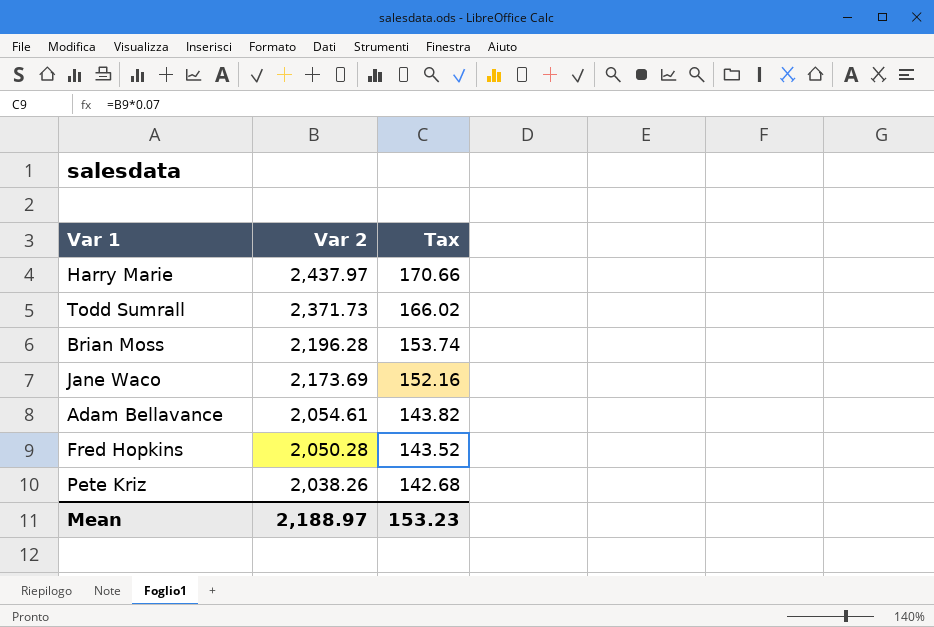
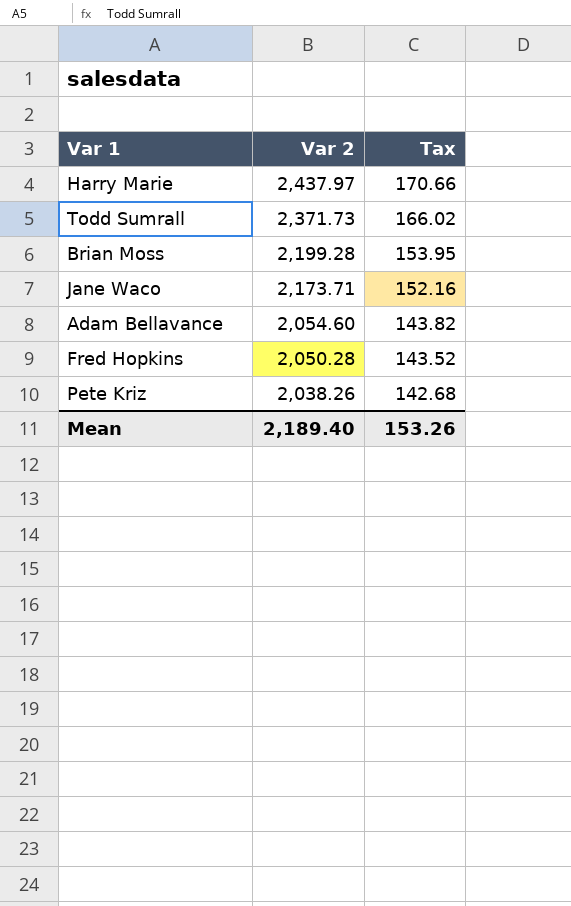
Brian Moss | Var 2: 2,196.28 -> 2,199.28
Brian Moss | Tax: 153.74 -> 153.95
Jane Waco | Var 2: 2,173.69 -> 2,173.71
Adam Bellavance | Var 2: 2,054.61 -> 2,054.60
Mean | Var 2: 2,188.97 -> 2,189.40
Mean | Tax: 153.23 -> 153.26

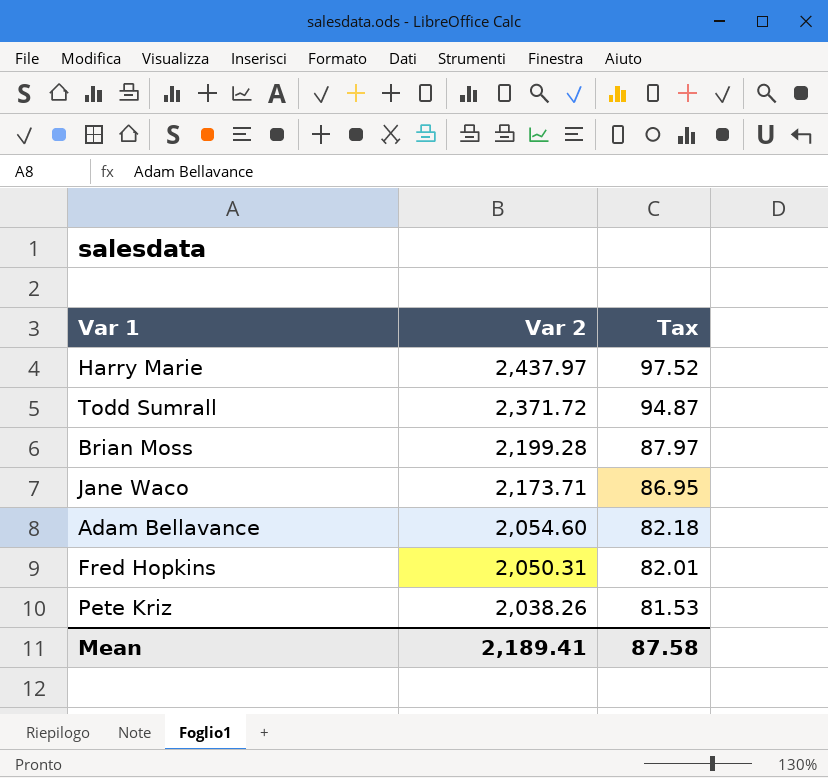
column Tax | formula: [Var 2] * 0.07 -> [Var 2] * 0.04
Todd Sumrall | Var 2: 2,371.73 -> 2,371.72
Fred Hopkins | Var 2: 2,050.28 -> 2,050.31
Mean | Var 2: 2,189.40 -> 2,189.41
Mean | Tax: 153.26 -> 87.58

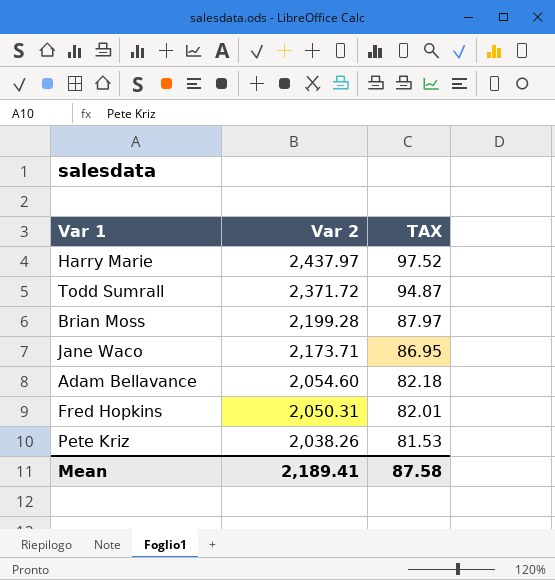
column name: Tax -> TAX

